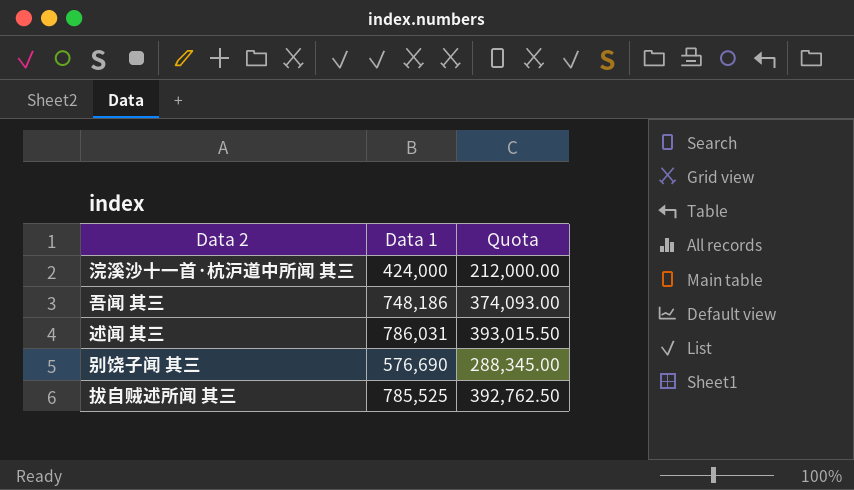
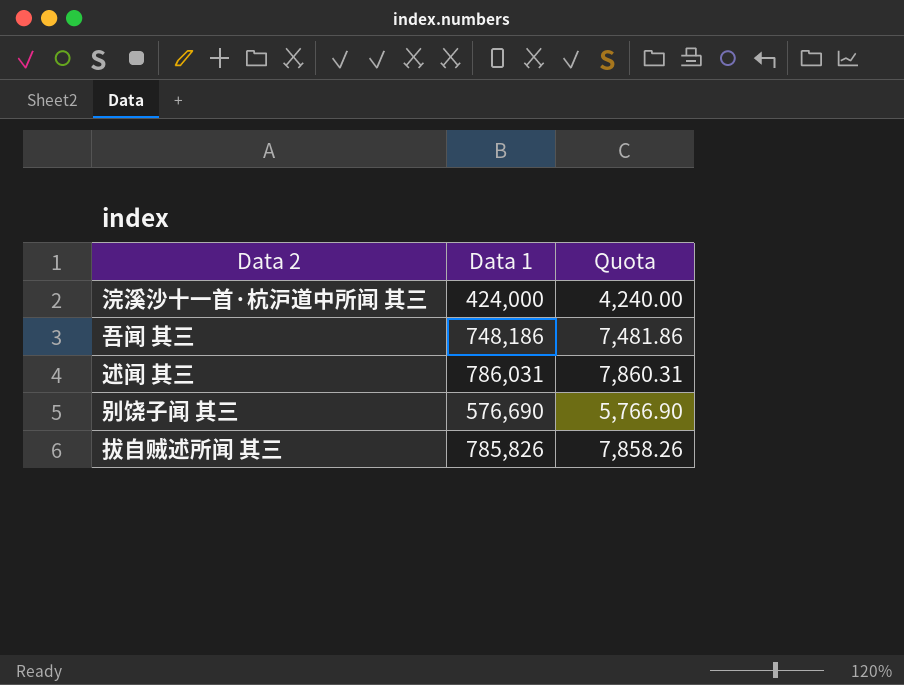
column Quota | formula: [Data 1] * 0.5 -> [Data 1] * 0.01
拔自贼述所闻 其三 | Data 1: 785,525 -> 785,826

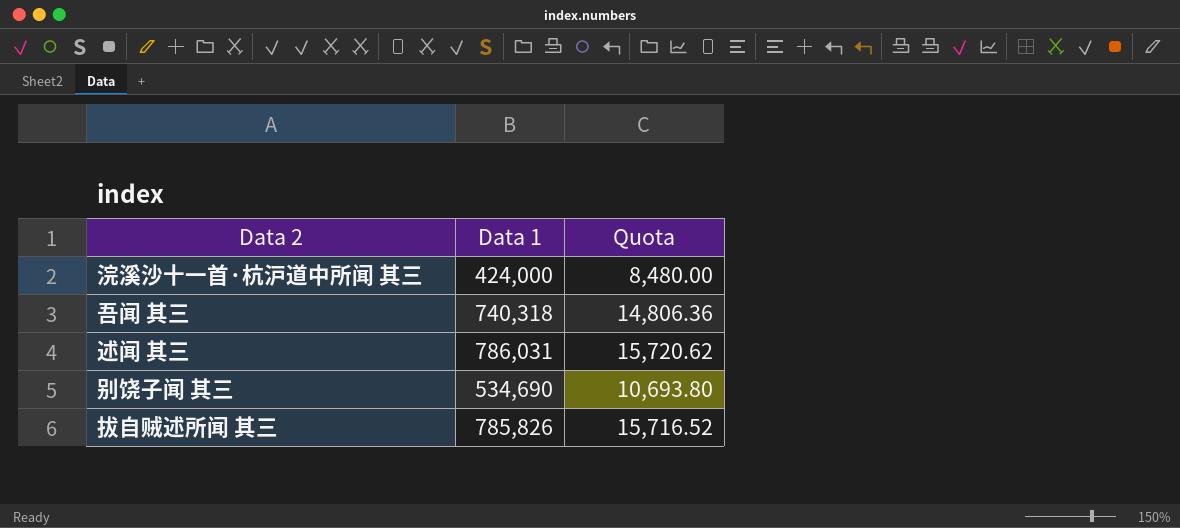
column Quota | formula: [Data 1] * 0.01 -> [Data 1] * 0.02
吾闻 其三 | Data 1: 748,186 -> 740,318
别饶子闻 其三 | Data 1: 576,690 -> 534,690

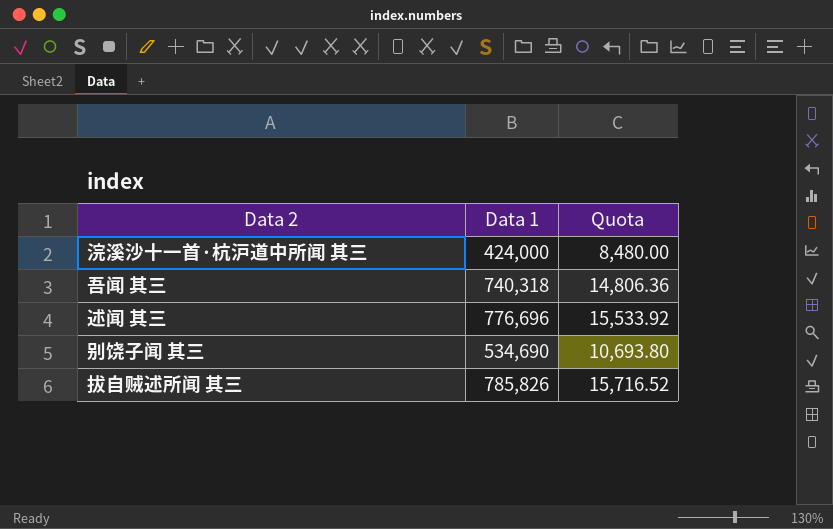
述闻 其三 | Data 1: 786,031 -> 776,696
述闻 其三 | Quota: 15,720.62 -> 15,533.92

